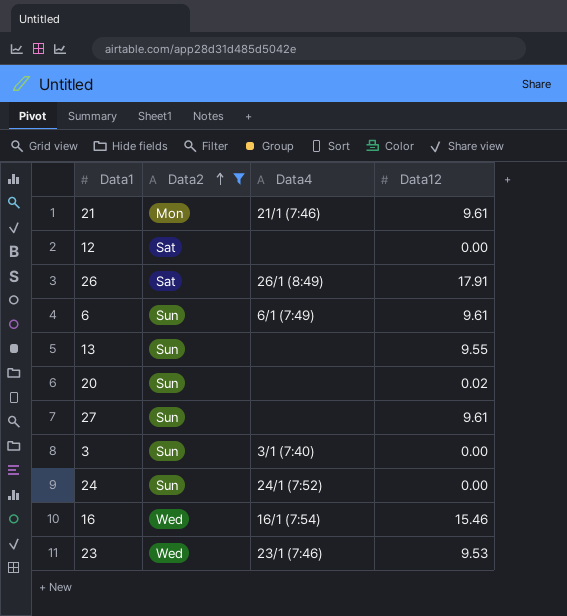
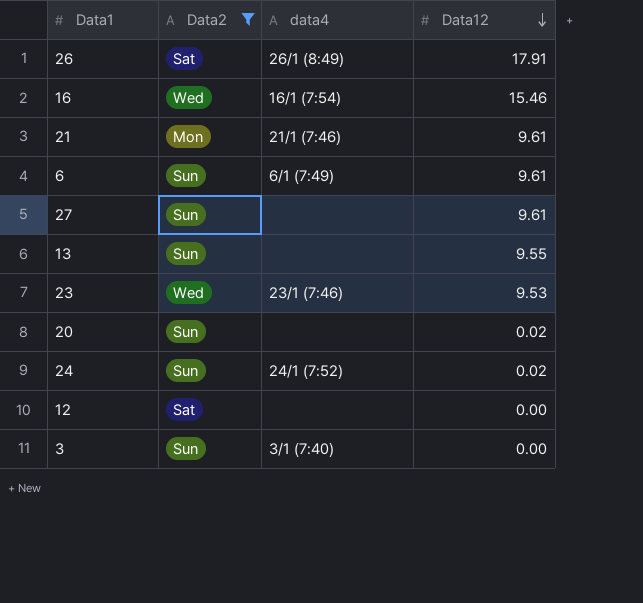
row order: Data2 ascending -> Data12 descending
column name: Data4 -> data4
24 | Data12: 0.00 -> 0.02

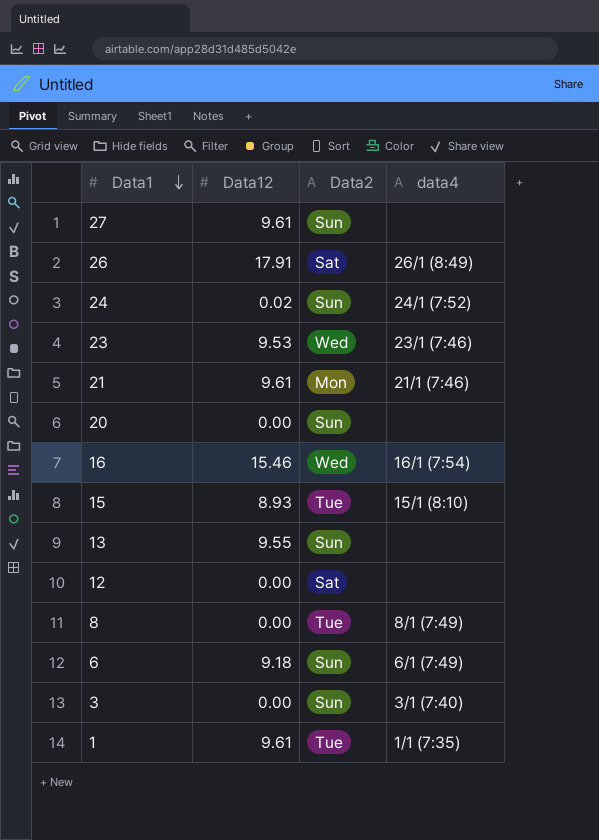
filter: Data2 != Tue -> none
row order: Data12 descending -> Data1 descending
column Data12 | position: 4 -> 2
20 | Data12: 0.02 -> 0.00
6 | Data12: 9.61 -> 9.18

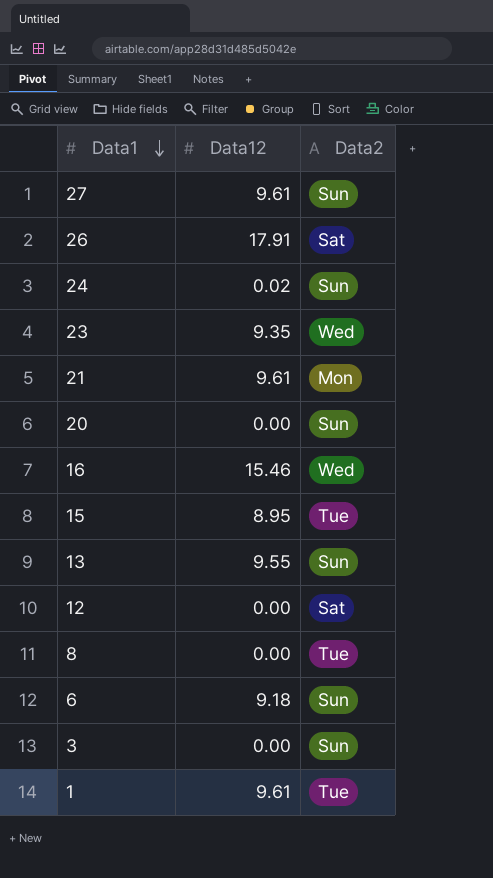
column data4 | position: 4 -> none
23 | Data12: 9.53 -> 9.35
15 | Data12: 8.93 -> 8.95

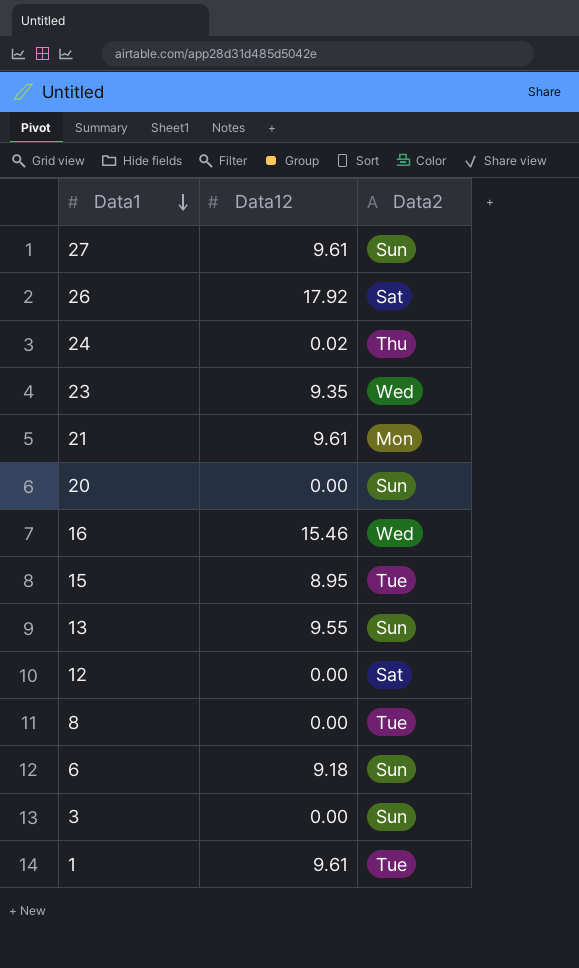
26 | Data12: 17.91 -> 17.92
24 | Data2: Sun -> Thu

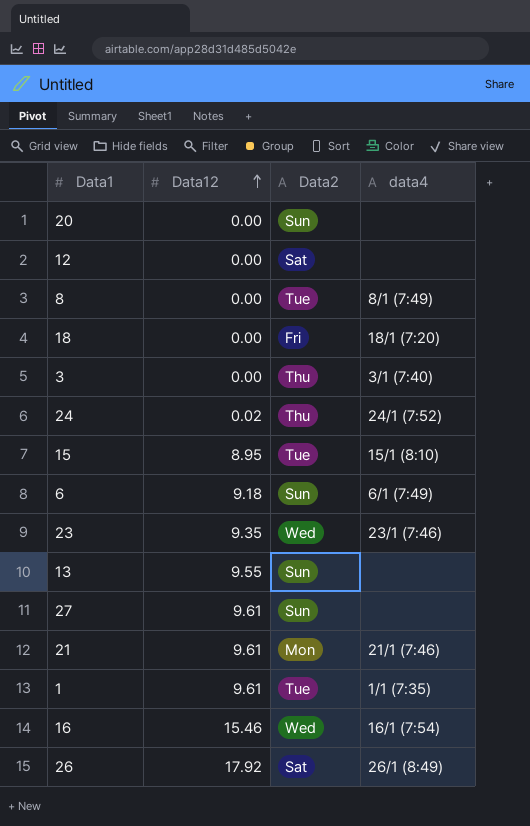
row order: Data1 descending -> Data12 ascending
column data4 | position: none -> 4
row 18: none -> 0.00 | Fri | 18/1 (7:20)
3 | Data2: Sun -> Thu

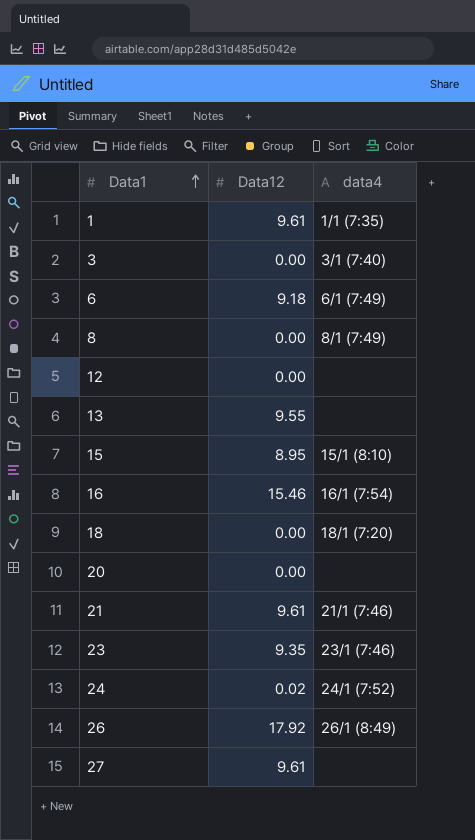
row order: Data12 ascending -> Data1 ascending
column Data2 | position: 3 -> none

